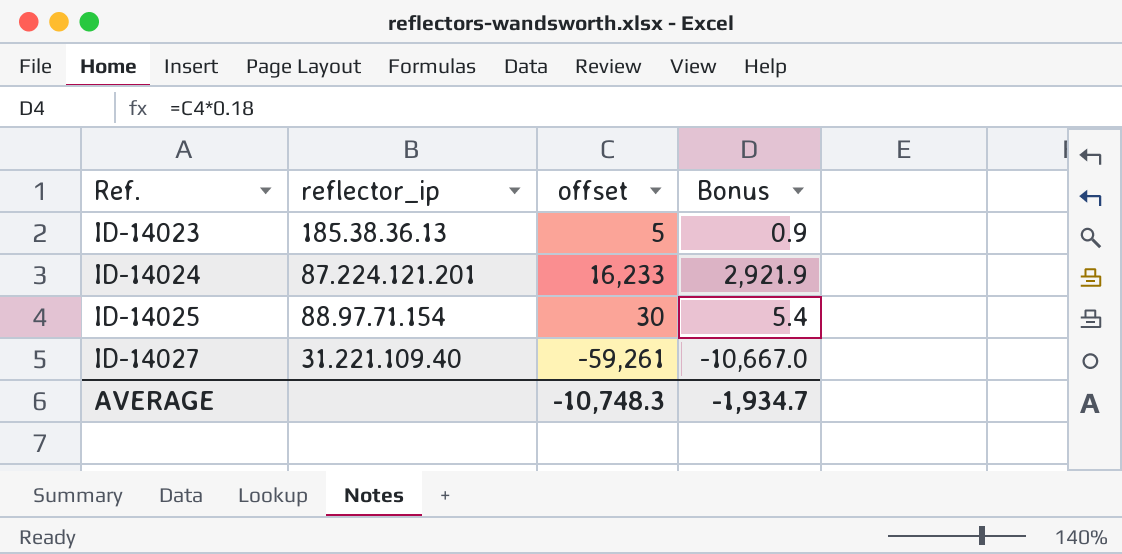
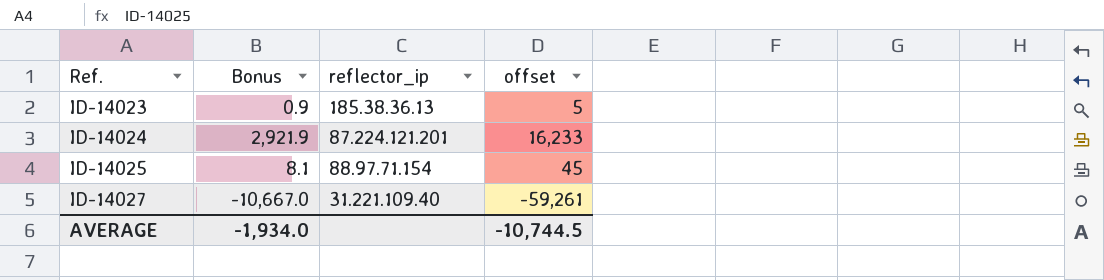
column Bonus | position: 4 -> 2
ID-14025 | Bonus: 5.4 -> 8.1
ID-14025 | offset: 30 -> 45
AVERAGE | Bonus: -1,934.7 -> -1,934.0
AVERAGE | offset: -10,748.3 -> -10,744.5

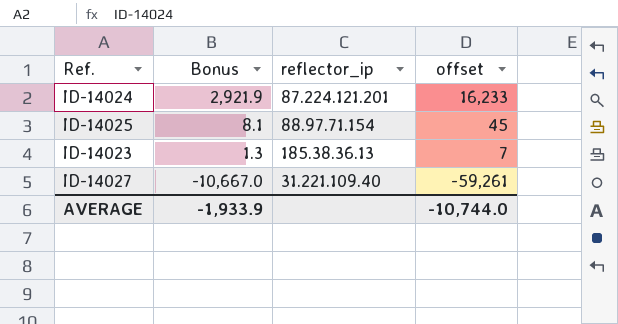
row order: Ref. ascending -> Bonus descending
ID-14023 | Bonus: 0.9 -> 1.3
ID-14023 | offset: 5 -> 7
AVERAGE | Bonus: -1,934.0 -> -1,933.9
AVERAGE | offset: -10,744.5 -> -10,744.0

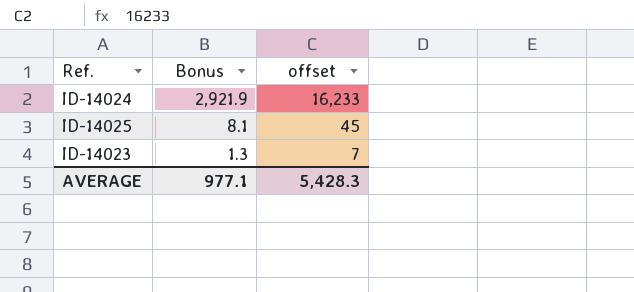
column reflector_ip | position: 3 -> none
row ID-14027: -10,667.0 | 31.221.109.40 | -59,261 -> none
AVERAGE | Bonus: -1,933.9 -> 977.1
AVERAGE | offset: -10,744.0 -> 5,428.3

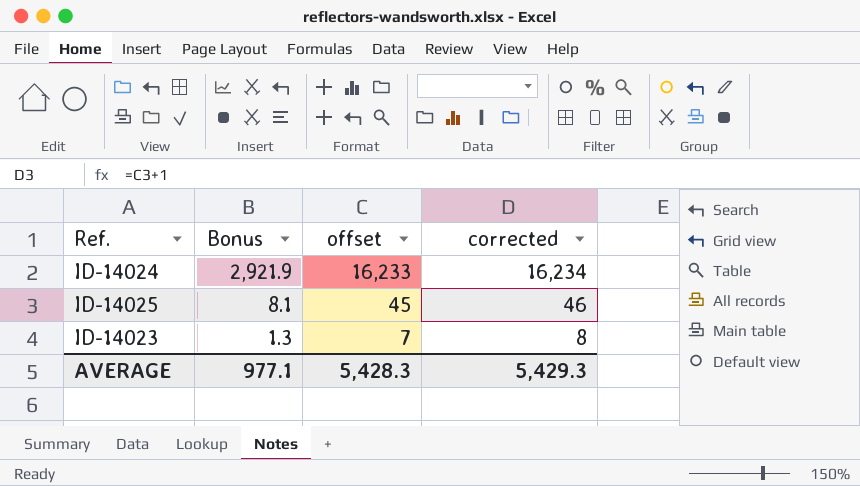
column corrected | formula: none -> [offset] + 1

